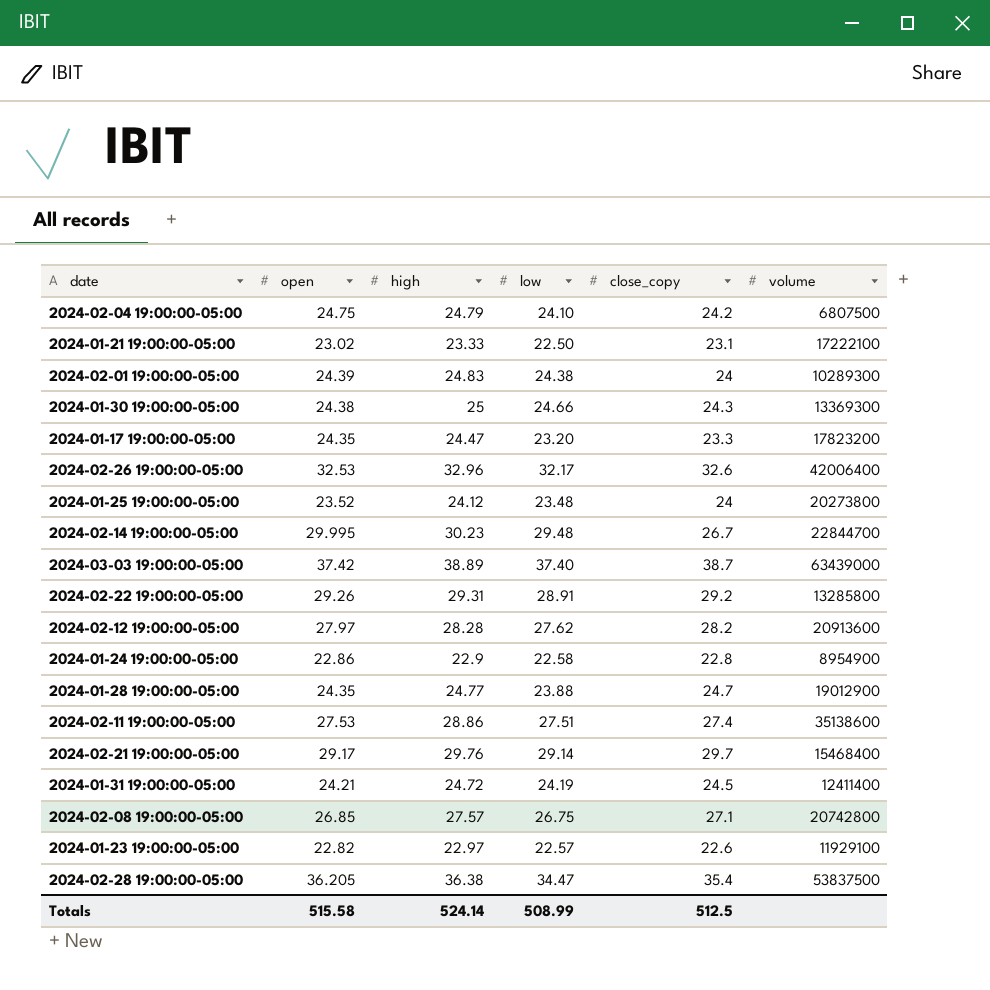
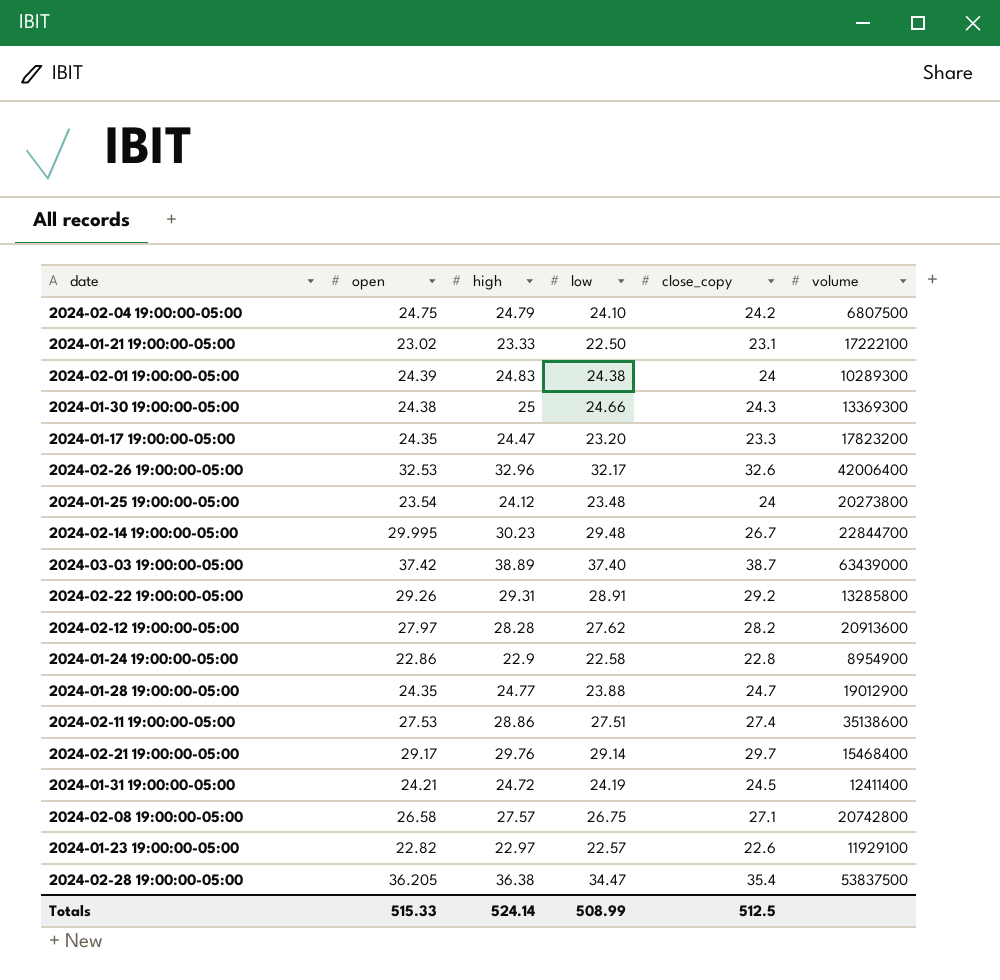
2024-01-25 19:00:00-05:00 | open: 23.52 -> 23.54
2024-02-08 19:00:00-05:00 | open: 26.85 -> 26.58
Totals | open: 515.58 -> 515.33

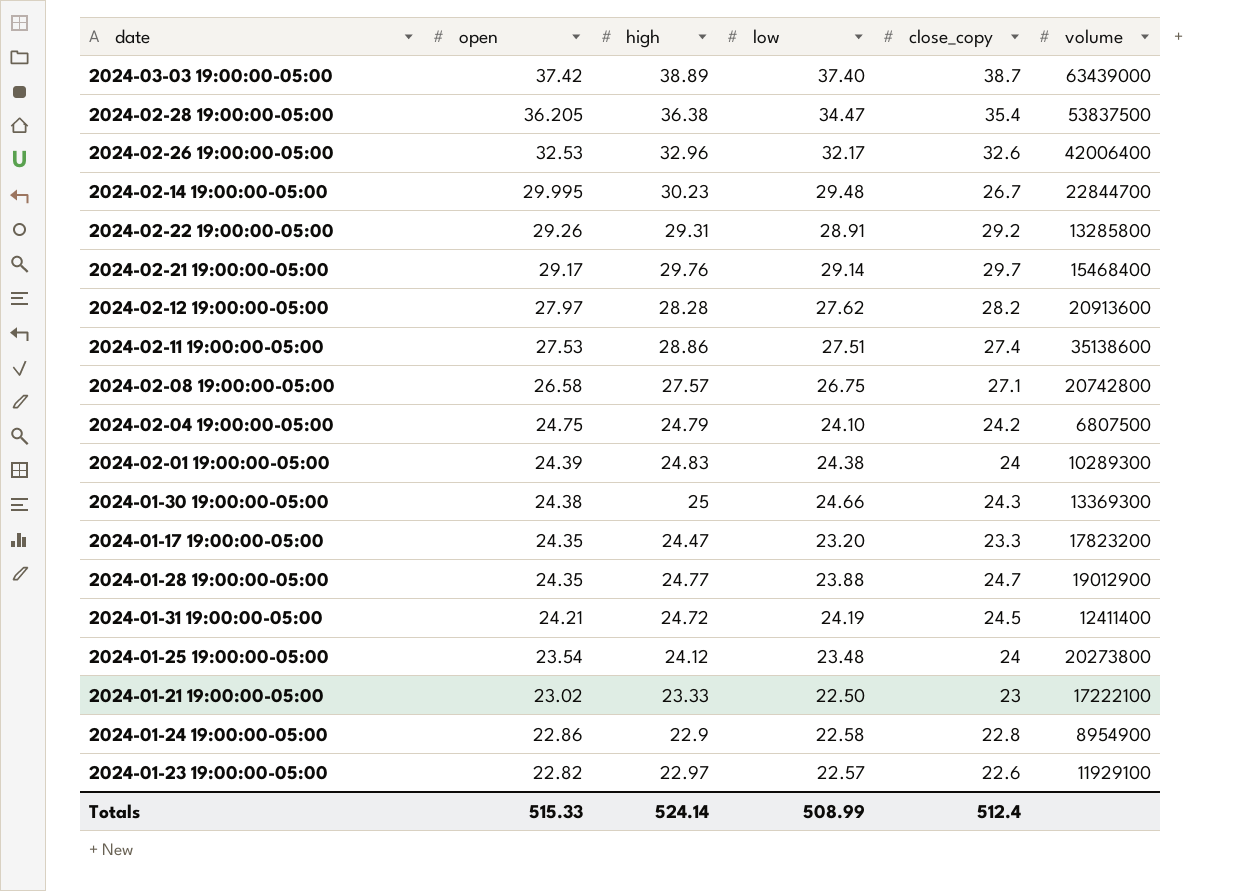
row order: none -> open descending
2024-01-21 19:00:00-05:00 | close_copy: 23.1 -> 23
Totals | close_copy: 512.5 -> 512.4

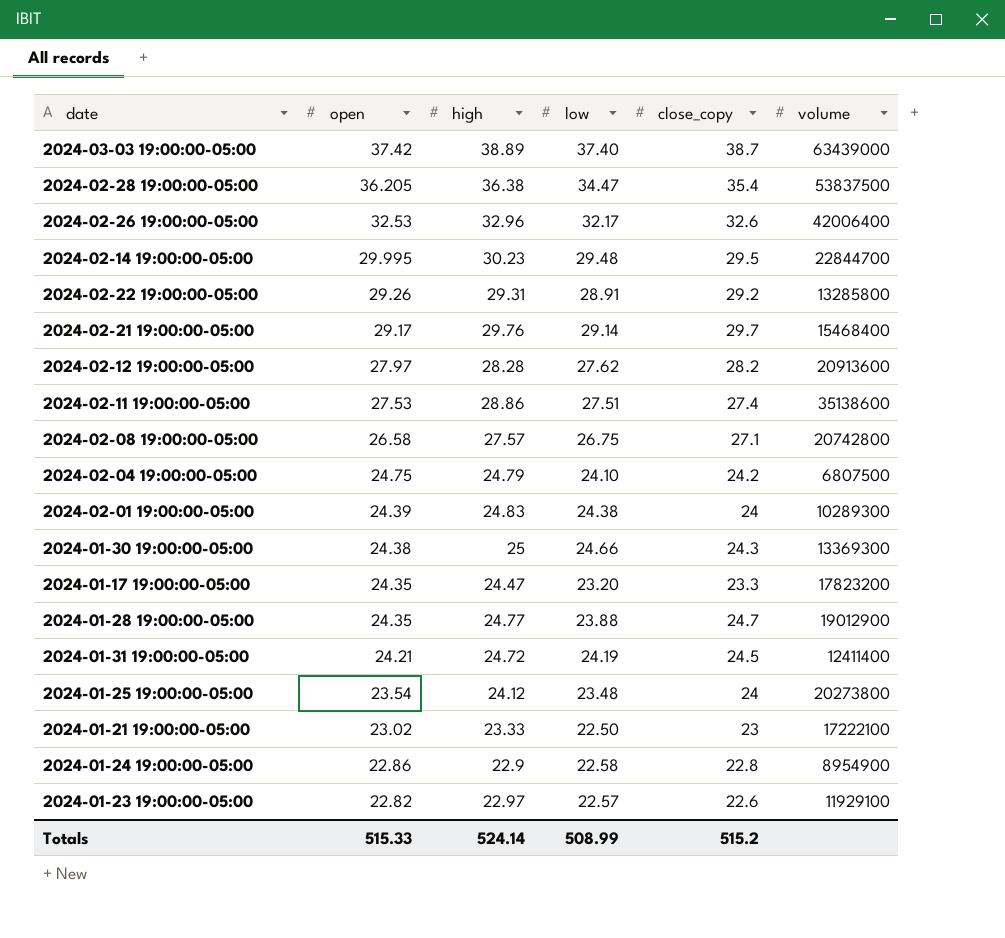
2024-02-14 19:00:00-05:00 | close_copy: 26.7 -> 29.5
Totals | close_copy: 512.4 -> 515.2

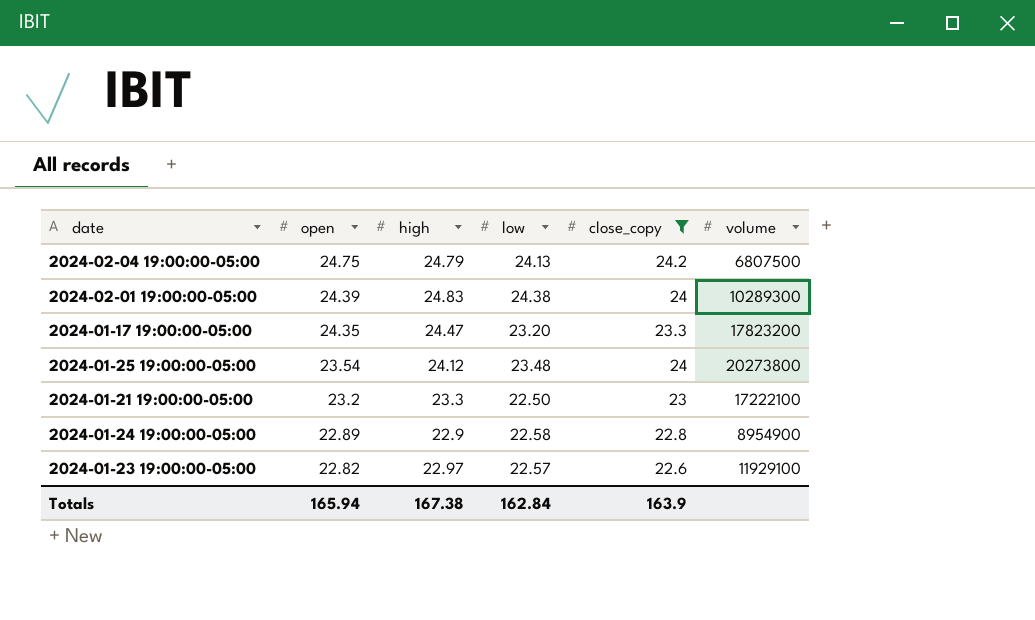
filter: none -> close_copy <= 24.2
2024-02-04 19:00:00-05:00 | low: 24.10 -> 24.13
2024-01-21 19:00:00-05:00 | open: 23.02 -> 23.2
2024-01-21 19:00:00-05:00 | high: 23.33 -> 23.3
2024-01-24 19:00:00-05:00 | open: 22.86 -> 22.89
Totals | open: 515.33 -> 165.94
Totals | high: 524.14 -> 167.38
Totals | low: 508.99 -> 162.84
Totals | close_copy: 515.2 -> 163.9

